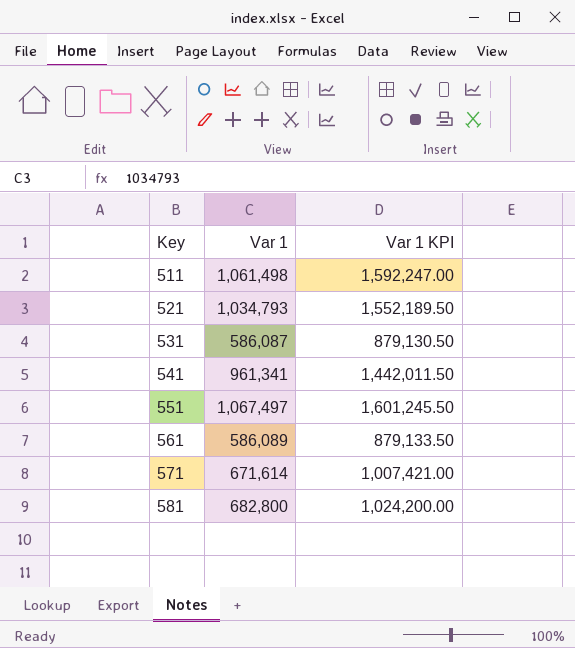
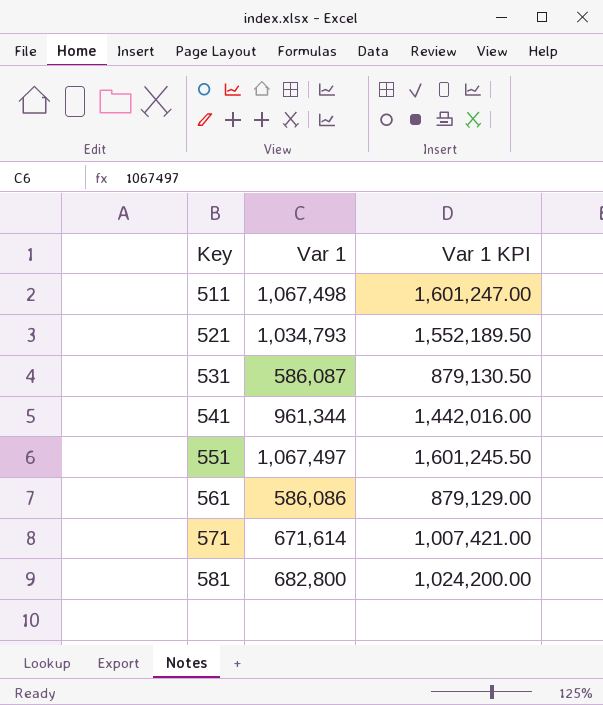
511 | Var 1: 1,061,498 -> 1,067,498
511 | Var 1 KPI: 1,592,247.00 -> 1,601,247.00
541 | Var 1: 961,341 -> 961,344
541 | Var 1 KPI: 1,442,011.50 -> 1,442,016.00
561 | Var 1: 586,089 -> 586,086
561 | Var 1 KPI: 879,133.50 -> 879,129.00

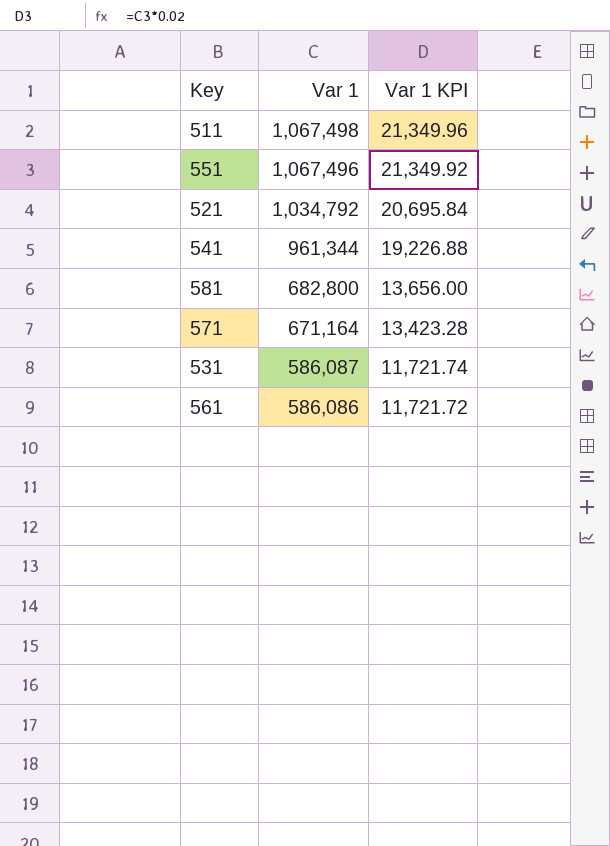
row order: Key ascending -> Var 1 descending
column Var 1 KPI | formula: [Var 1] * 1.5 -> [Var 1] * 0.02
551 | Var 1: 1,067,497 -> 1,067,496
521 | Var 1: 1,034,793 -> 1,034,792
571 | Var 1: 671,614 -> 671,164

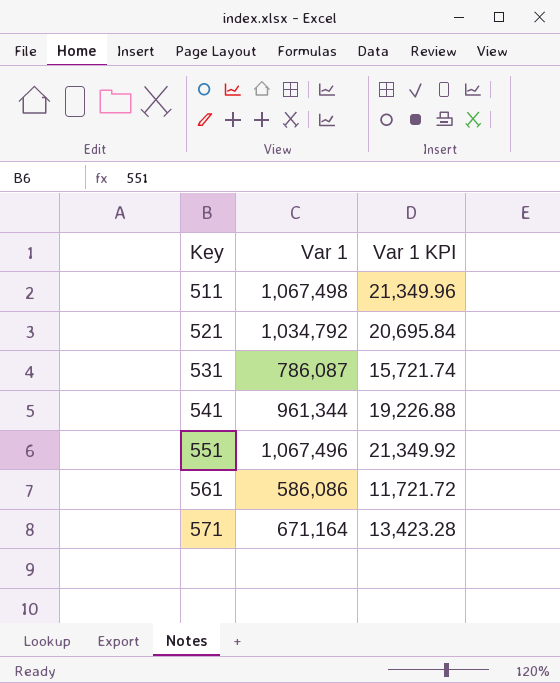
row order: Var 1 descending -> Key ascending
row 581: 682,800 | 13,656.00 -> none
531 | Var 1: 586,087 -> 786,087
531 | Var 1 KPI: 11,721.74 -> 15,721.74

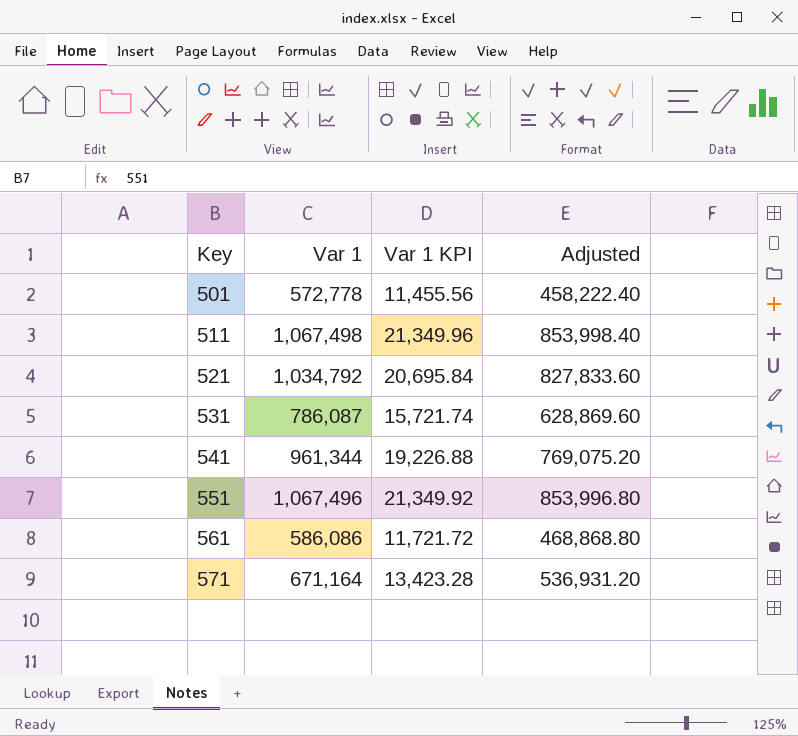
column Adjusted | formula: none -> [Var 1] * 0.8
row 501: none -> 572,778 | 11,455.56 | 458,222.40

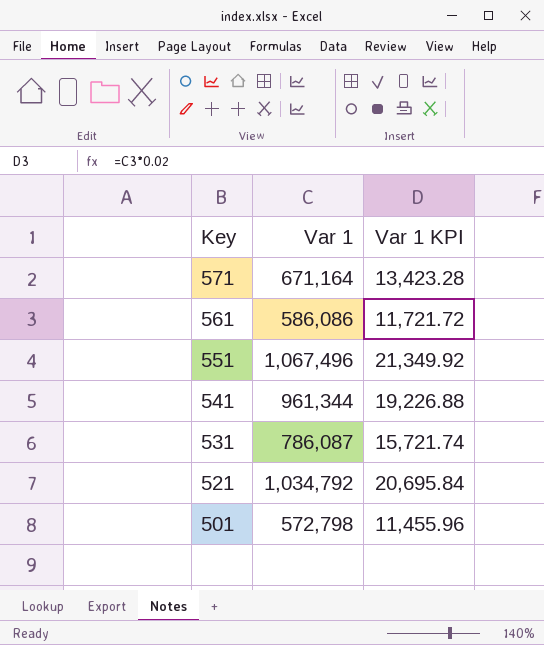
row order: Key ascending -> Key descending
column Adjusted | formula: [Var 1] * 0.8 -> none
row 511: 1,067,498 | 21,349.96 | 853,998.40 -> none
501 | Var 1: 572,778 -> 572,798
501 | Var 1 KPI: 11,455.56 -> 11,455.96

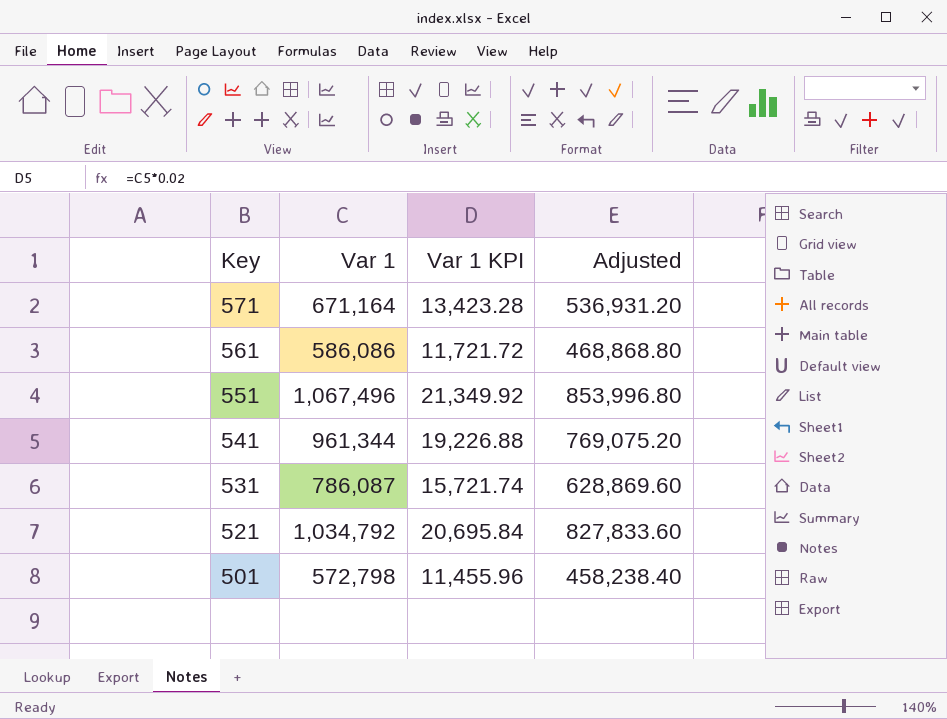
column Adjusted | formula: none -> [Var 1] * 0.8

